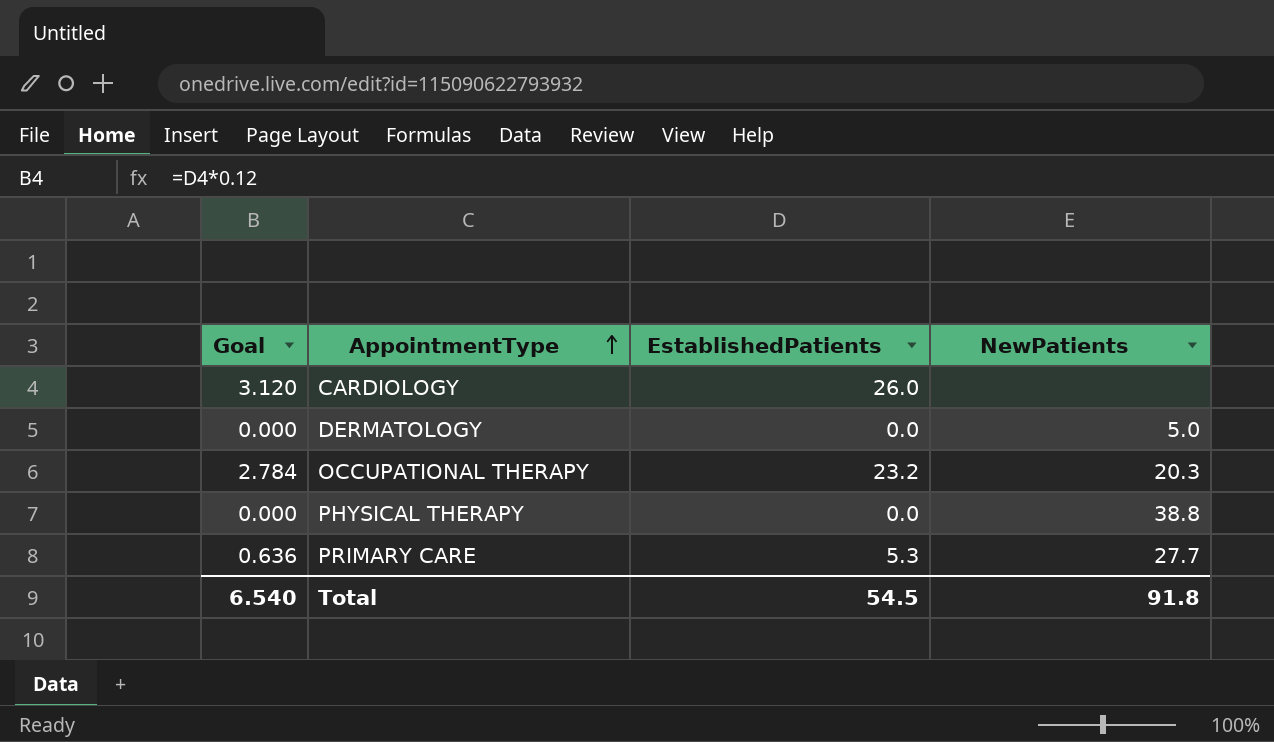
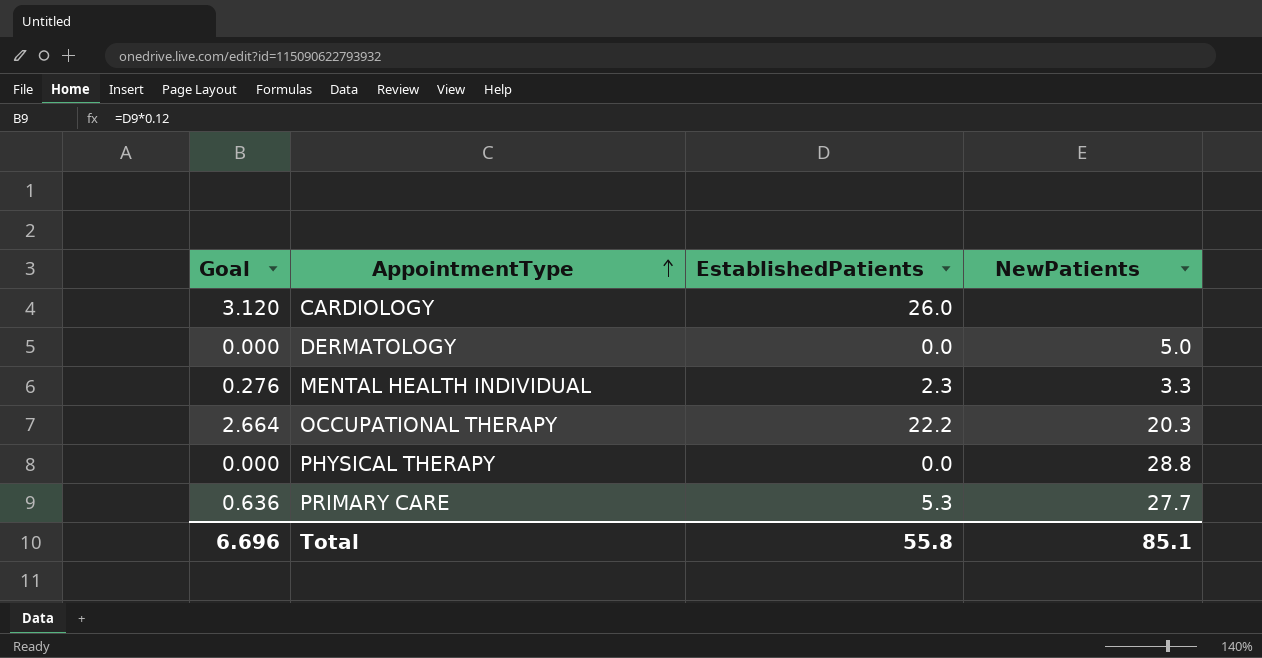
row MENTAL HEALTH INDIVIDUAL: none -> 0.276 | 2.3 | 3.3
OCCUPATIONAL THERAPY | Goal: 2.784 -> 2.664
OCCUPATIONAL THERAPY | EstablishedPatients: 23.2 -> 22.2
PHYSICAL THERAPY | NewPatients: 38.8 -> 28.8
Total | Goal: 6.540 -> 6.696
Total | EstablishedPatients: 54.5 -> 55.8
Total | NewPatients: 91.8 -> 85.1

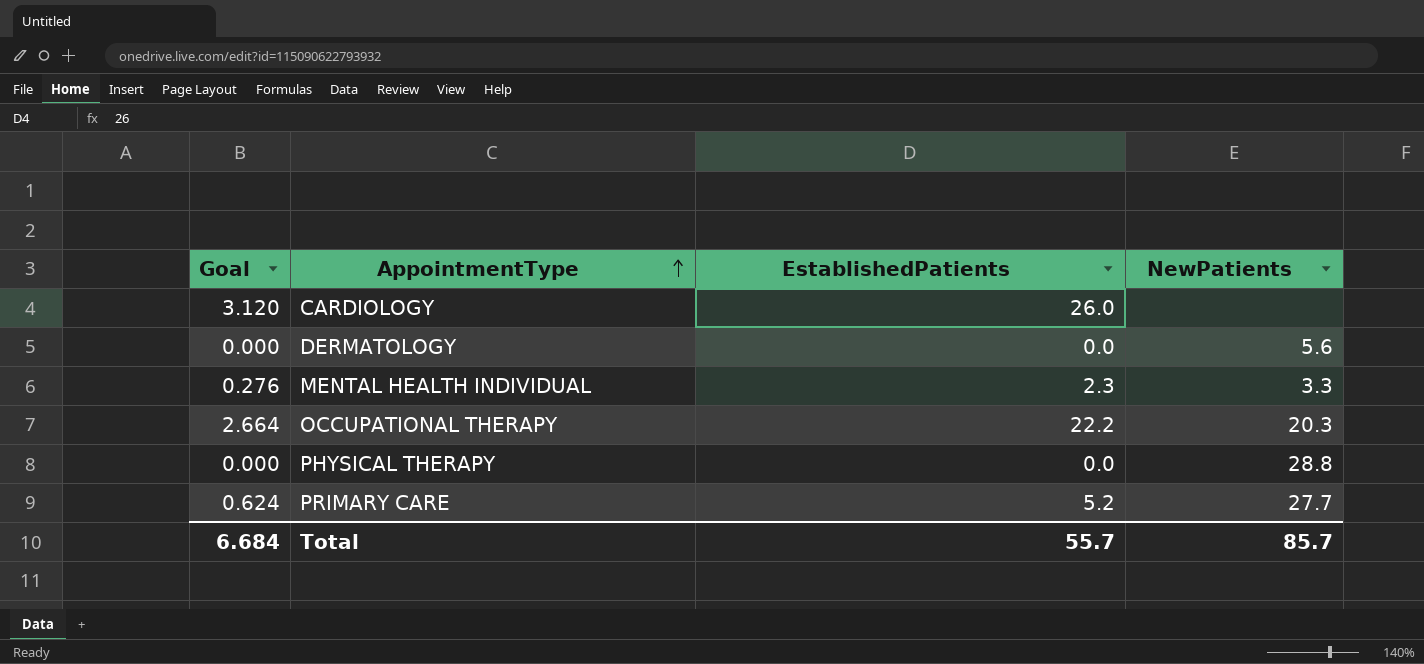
DERMATOLOGY | NewPatients: 5.0 -> 5.6
PRIMARY CARE | Goal: 0.636 -> 0.624
PRIMARY CARE | EstablishedPatients: 5.3 -> 5.2
Total | Goal: 6.696 -> 6.684
Total | EstablishedPatients: 55.8 -> 55.7
Total | NewPatients: 85.1 -> 85.7

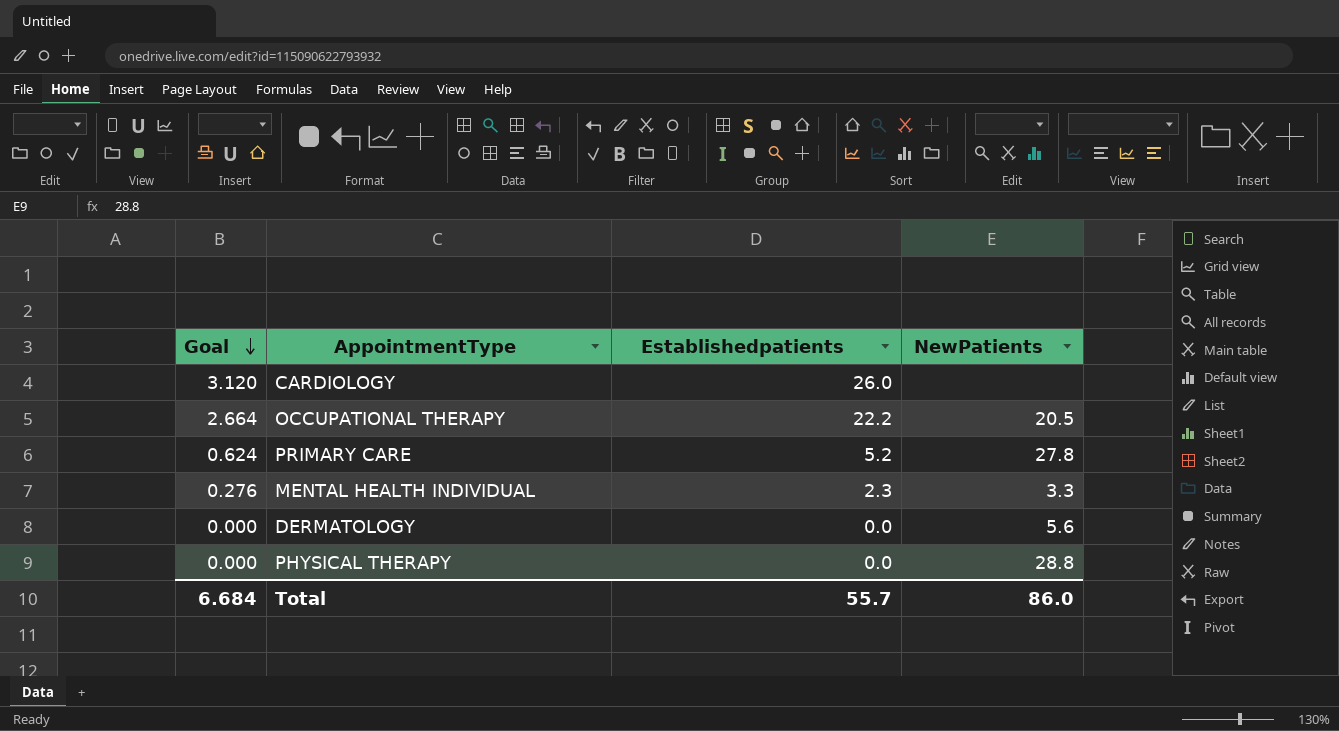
row order: AppointmentType ascending -> Goal descending
column name: EstablishedPatients -> Establishedpatients
OCCUPATIONAL THERAPY | NewPatients: 20.3 -> 20.5
PRIMARY CARE | NewPatients: 27.7 -> 27.8
Total | NewPatients: 85.7 -> 86.0

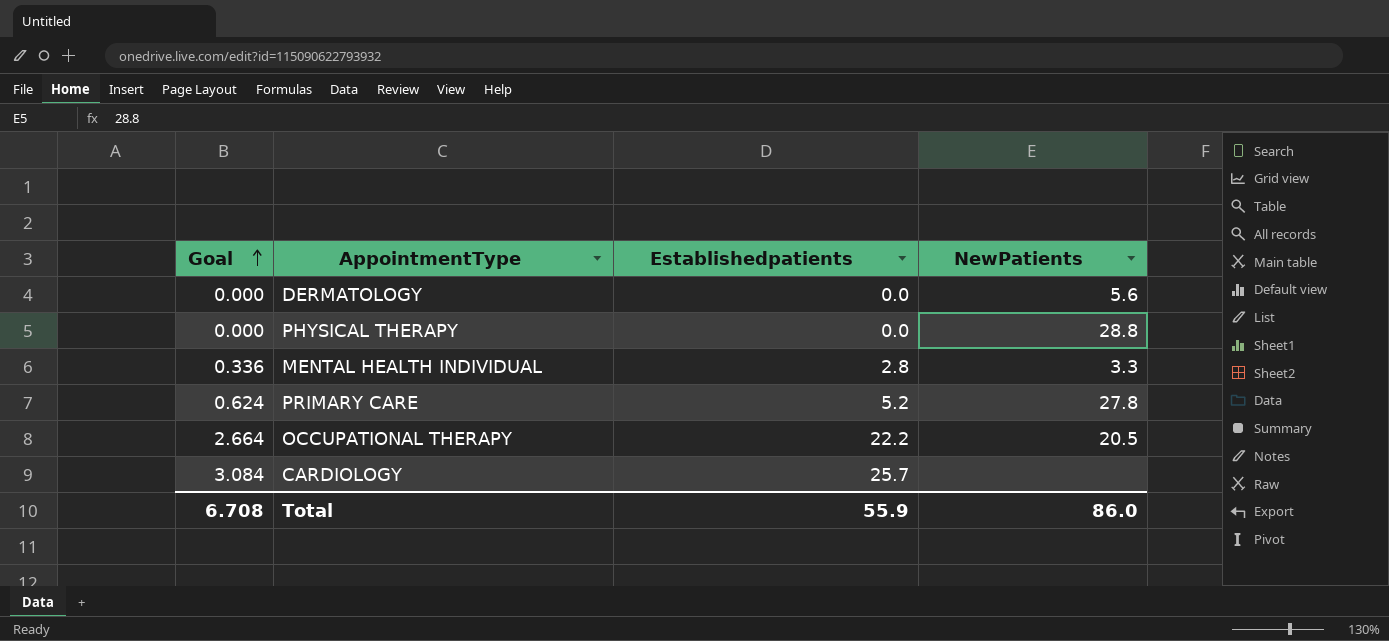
row order: Goal descending -> Goal ascending
MENTAL HEALTH INDIVIDUAL | Goal: 0.276 -> 0.336
MENTAL HEALTH INDIVIDUAL | Establishedpatients: 2.3 -> 2.8
CARDIOLOGY | Goal: 3.120 -> 3.084
CARDIOLOGY | Establishedpatients: 26.0 -> 25.7
Total | Goal: 6.684 -> 6.708
Total | Establishedpatients: 55.7 -> 55.9

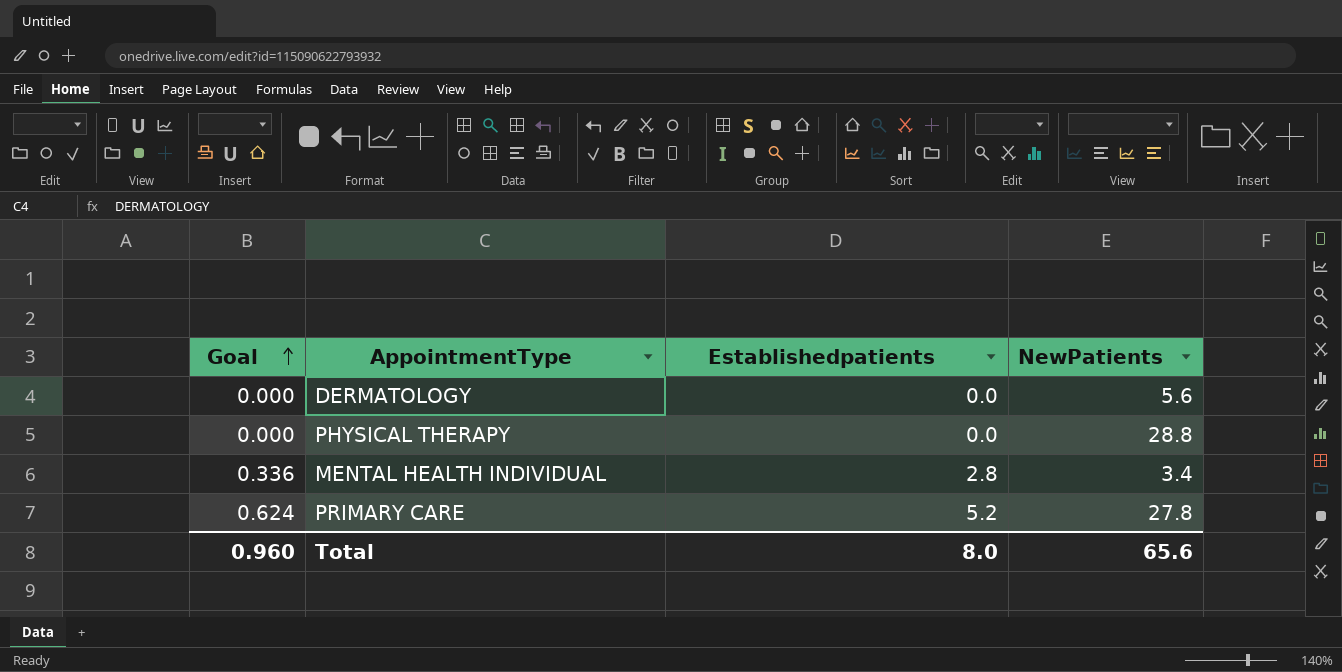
row OCCUPATIONAL THERAPY: 2.664 | 22.2 | 20.5 -> none
row CARDIOLOGY: 3.084 | 25.7 | none -> none
MENTAL HEALTH INDIVIDUAL | NewPatients: 3.3 -> 3.4
Total | Goal: 6.708 -> 0.960
Total | Establishedpatients: 55.9 -> 8.0
Total | NewPatients: 86.0 -> 65.6

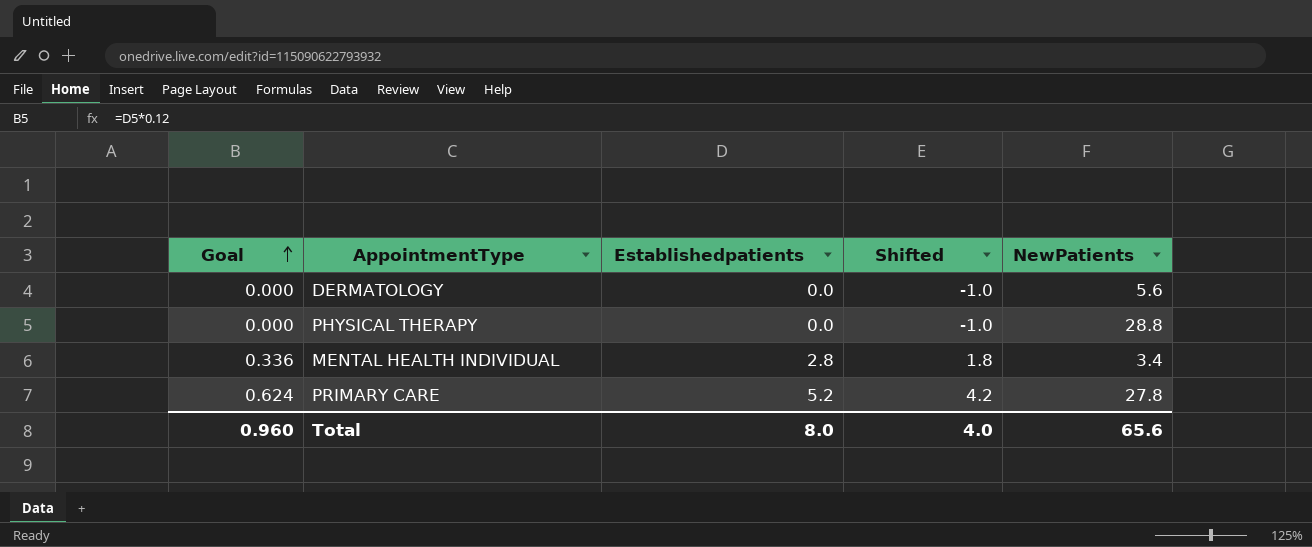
column Shifted | formula: none -> [Establishedpatients] - 1

